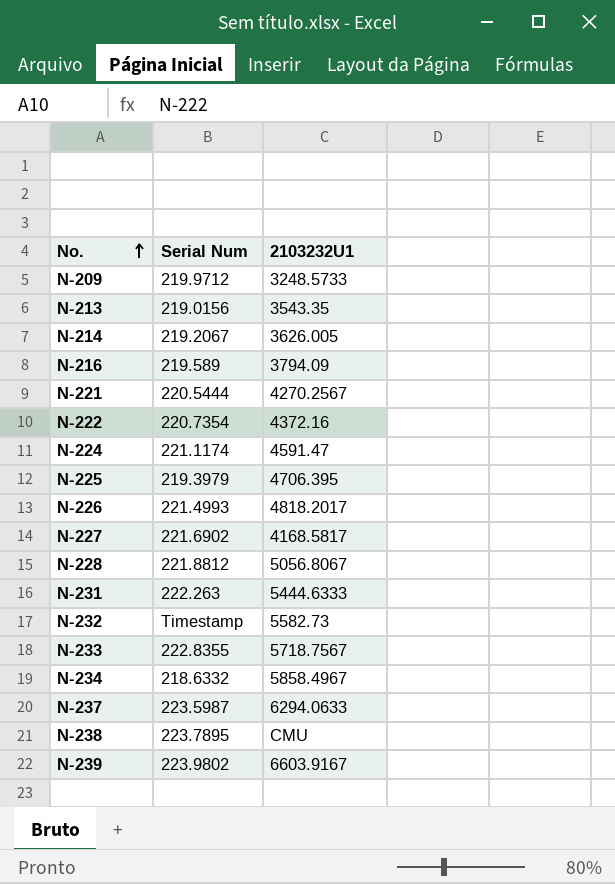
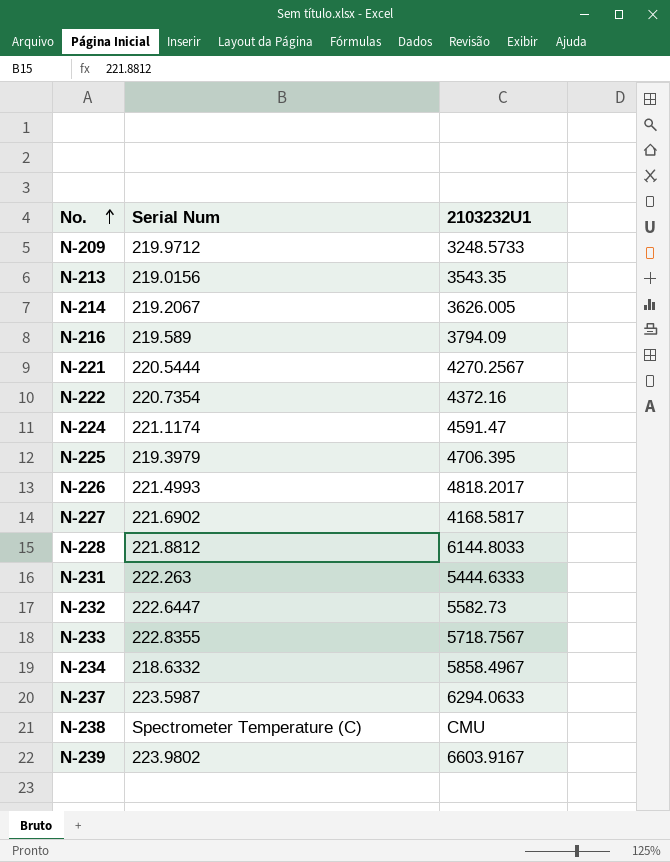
N-228 | 2103232U1: 5056.8067 -> 6144.8033
N-232 | Serial Num: Timestamp -> 222.6447
N-238 | Serial Num: 223.7895 -> Spectrometer Temperature (C)

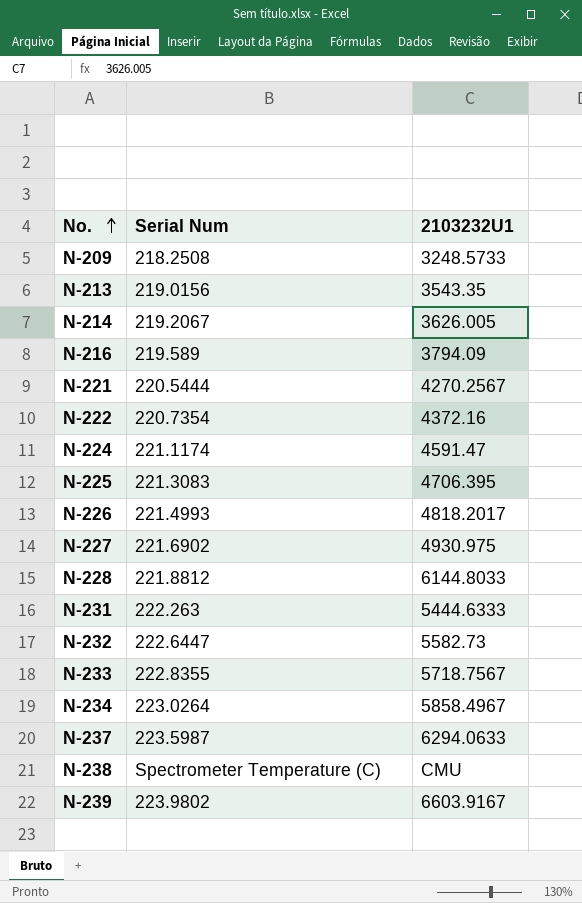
N-209 | Serial Num: 219.9712 -> 218.2508
N-225 | Serial Num: 219.3979 -> 221.3083
N-227 | 2103232U1: 4168.5817 -> 4930.975
N-234 | Serial Num: 218.6332 -> 223.0264

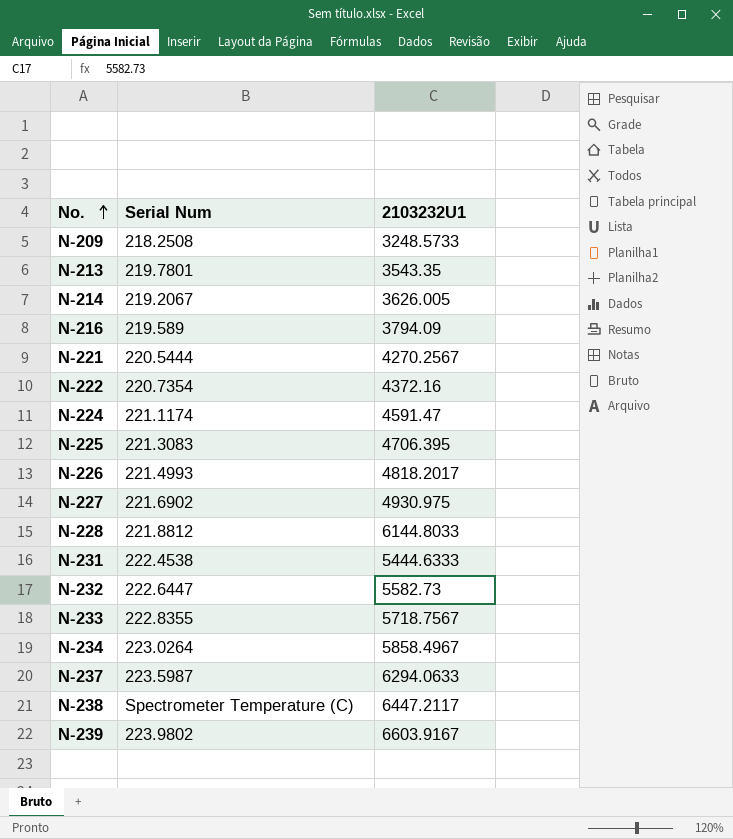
N-213 | Serial Num: 219.0156 -> 219.7801
N-231 | Serial Num: 222.263 -> 222.4538
N-238 | 2103232U1: CMU -> 6447.2117

